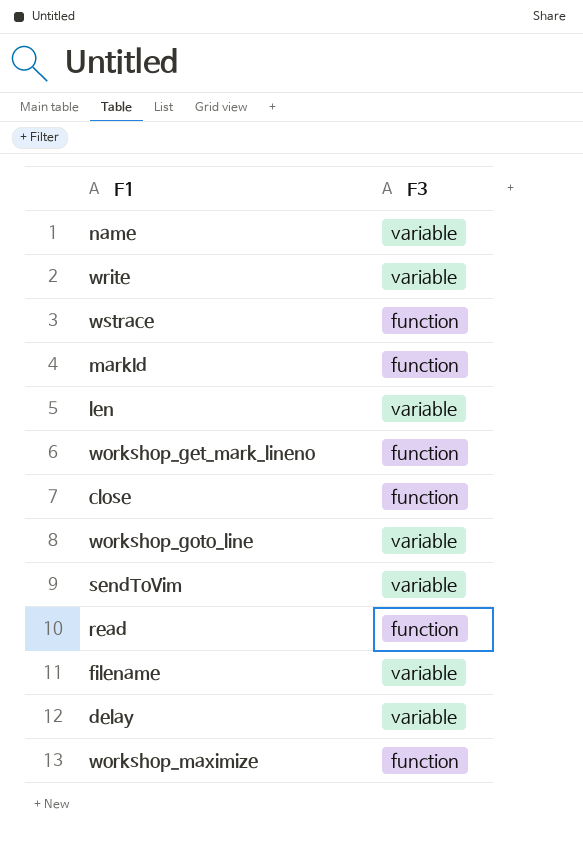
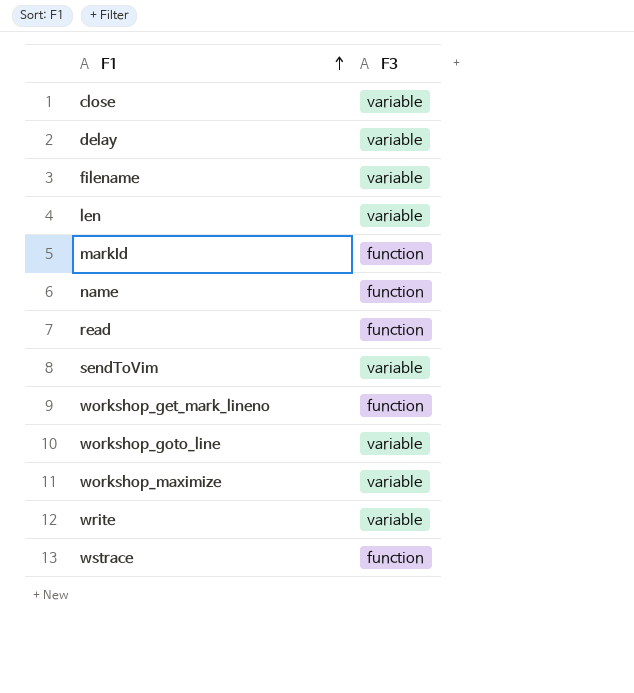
row order: none -> F1 ascending
close | F3: function -> variable
name | F3: variable -> function
workshop_maximize | F3: function -> variable

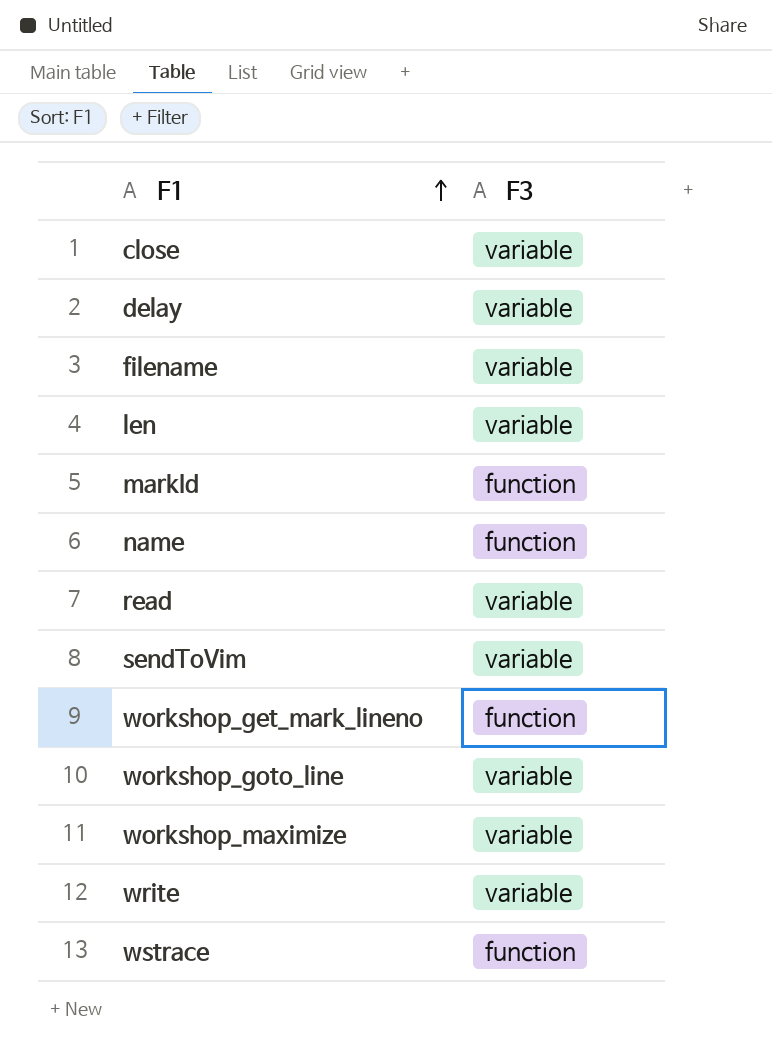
read | F3: function -> variable

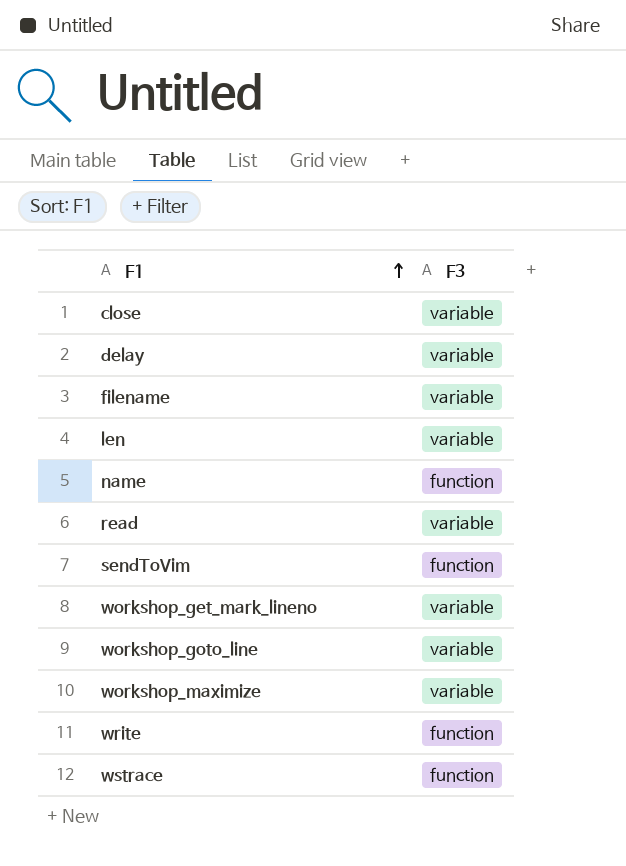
row markId: function -> none
sendToVim | F3: variable -> function
workshop_get_mark_lineno | F3: function -> variable
write | F3: variable -> function

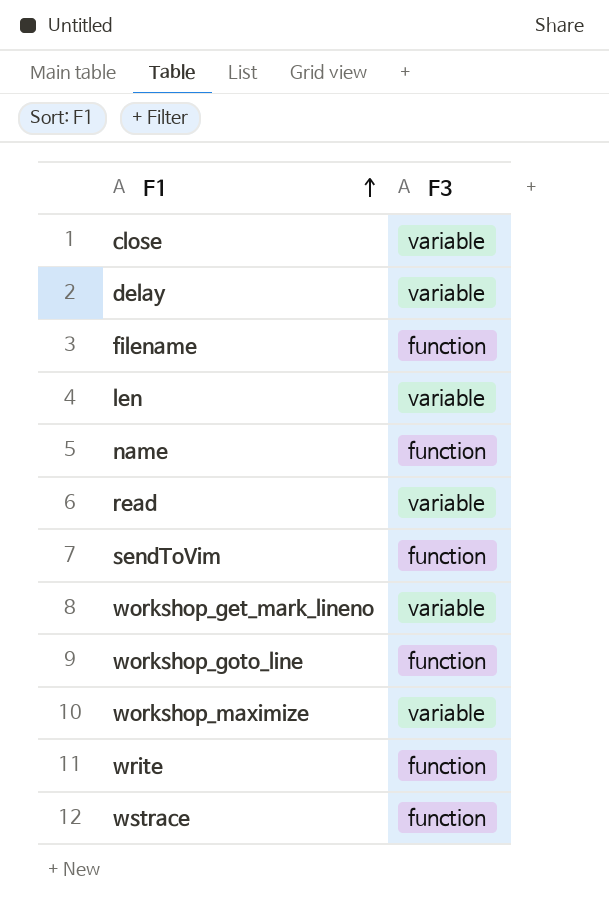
filename | F3: variable -> function
workshop_goto_line | F3: variable -> function

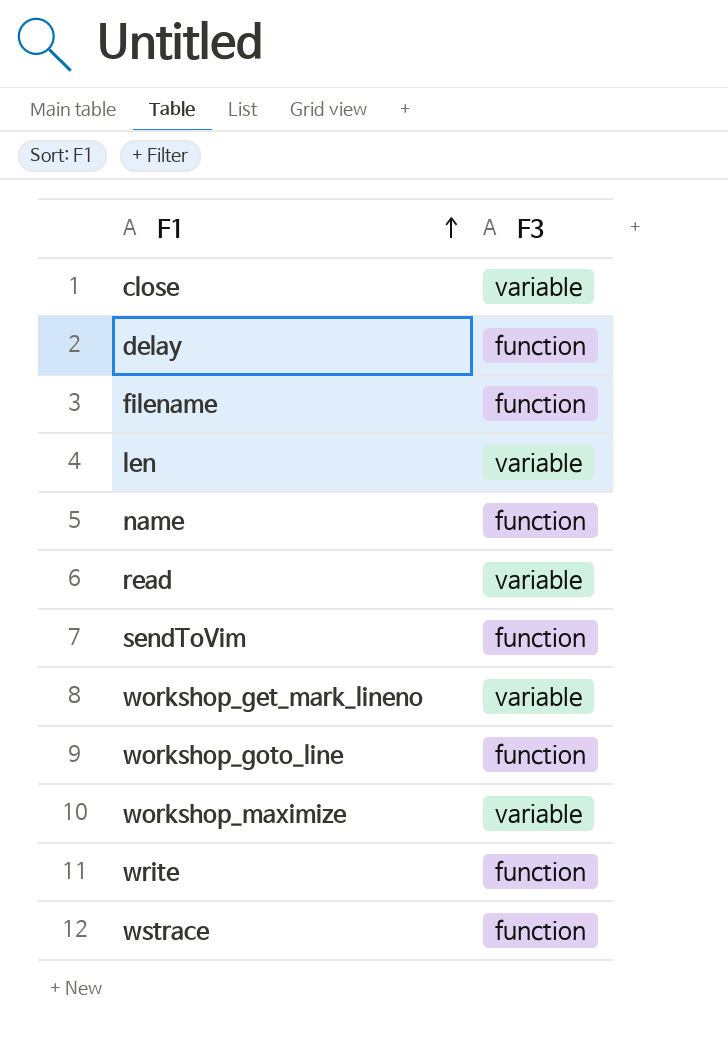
delay | F3: variable -> function

